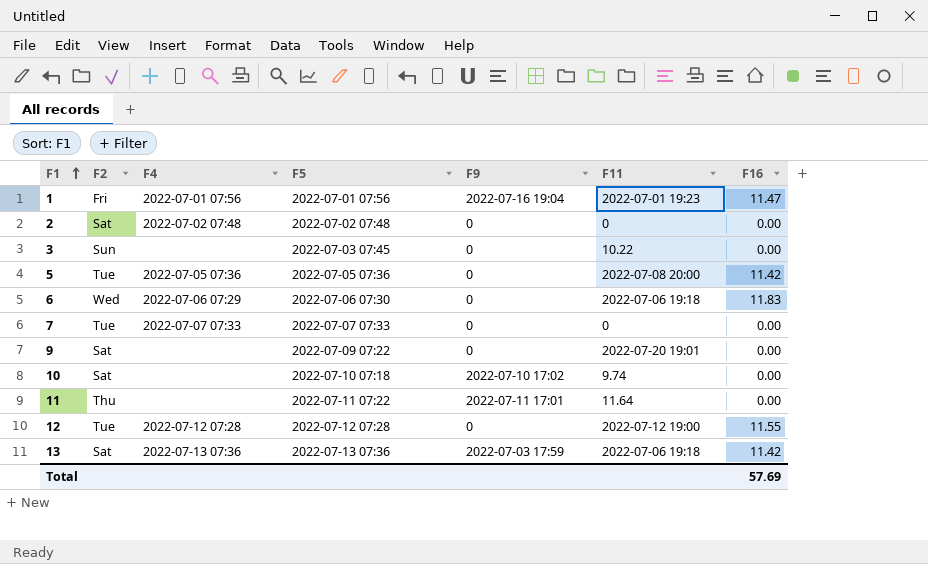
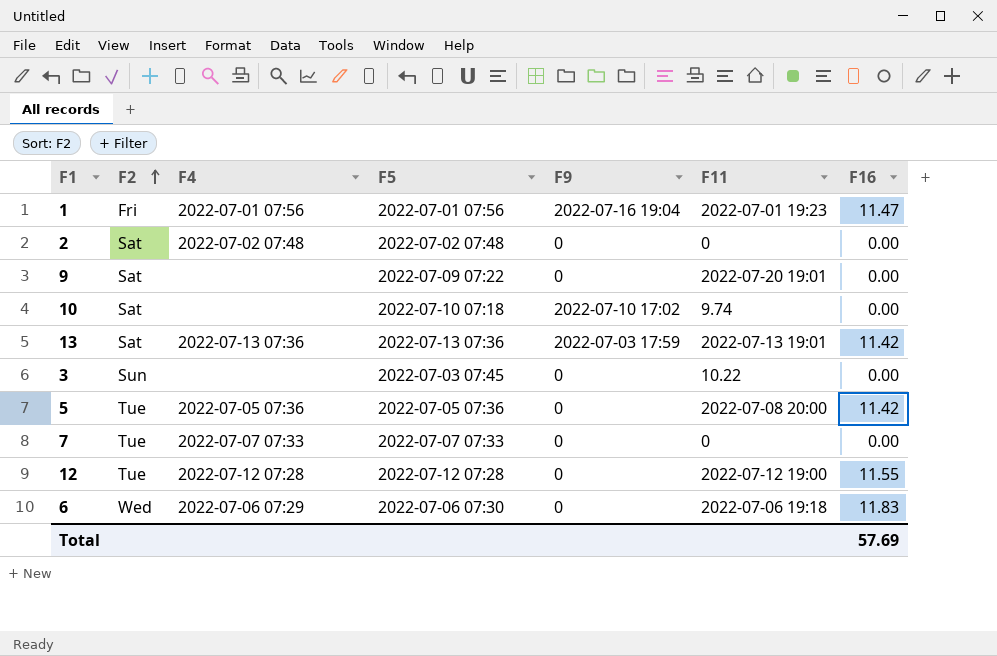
row order: F1 ascending -> F2 ascending
row 11: Thu | none | 2022-07-11 07:22 | 2022-07-11 17:01 | 11.64 | 0.00 -> none
13 | F11: 2022-07-06 19:18 -> 2022-07-13 19:01

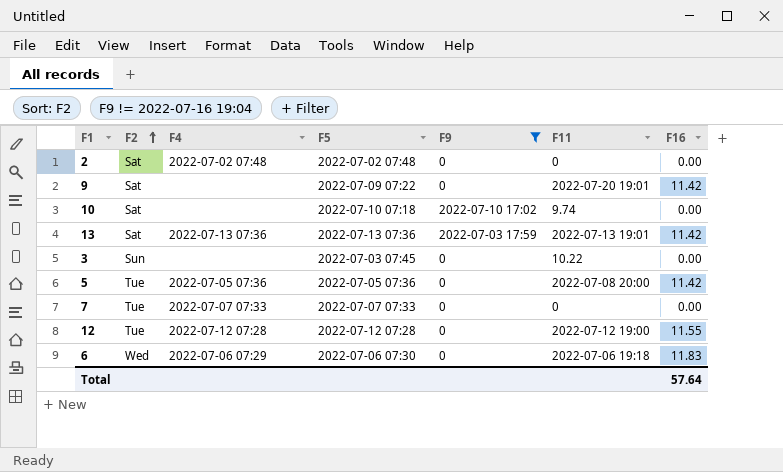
filter: none -> F9 != 2022-07-16 19:04
9 | F16: 0.00 -> 11.42
Total | F16: 57.69 -> 57.64

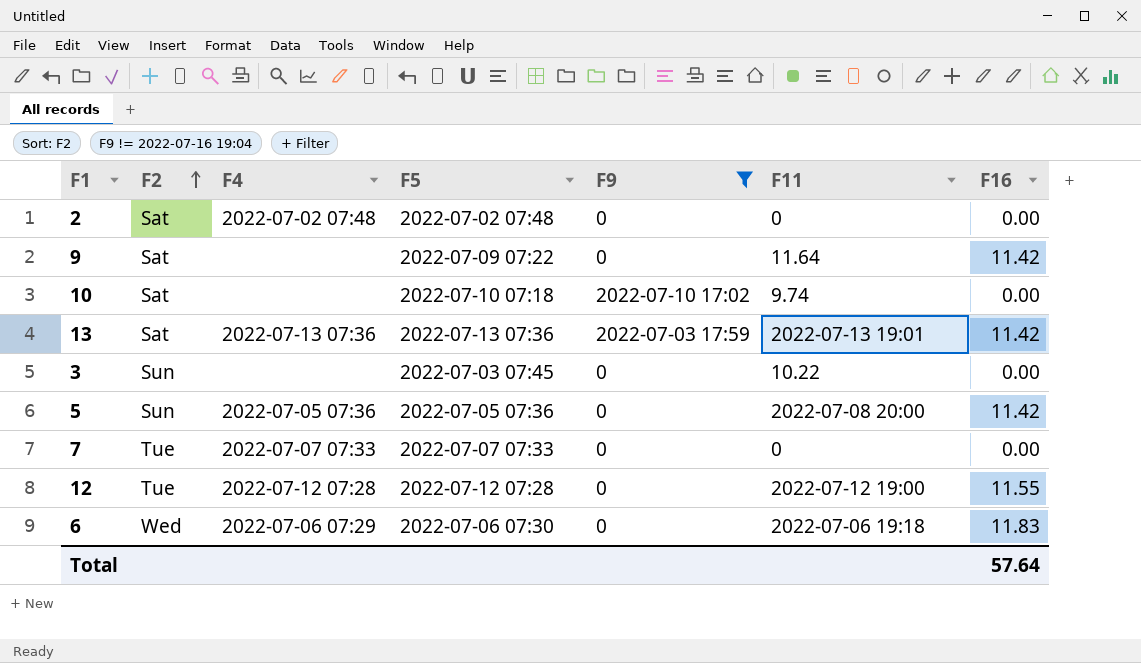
9 | F11: 2022-07-20 19:01 -> 11.64
5 | F2: Tue -> Sun

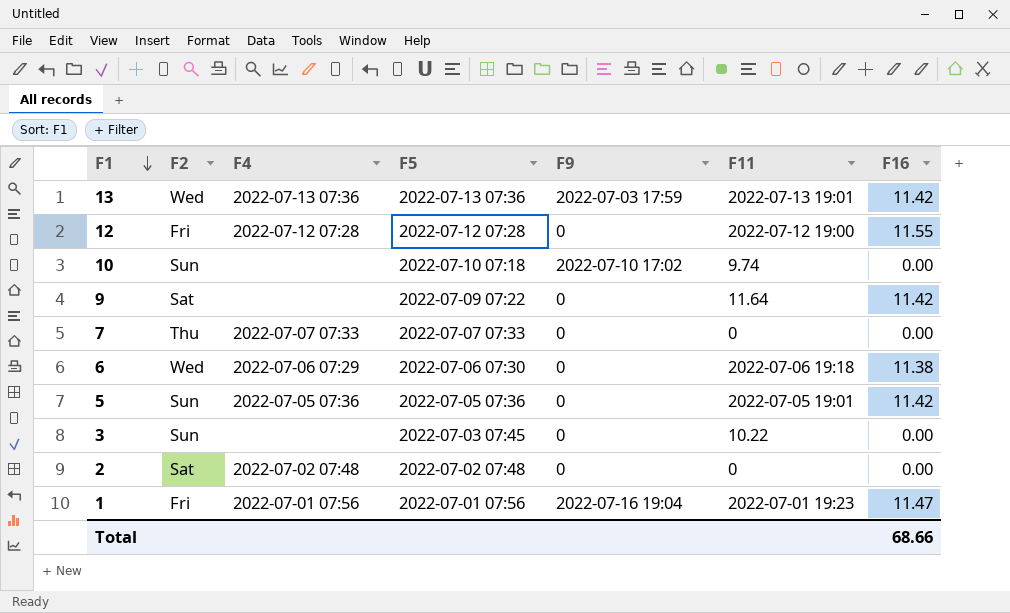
filter: F9 != 2022-07-16 19:04 -> none
row order: F2 ascending -> F1 descending
13 | F2: Sat -> Wed
12 | F2: Tue -> Fri
10 | F2: Sat -> Sun
7 | F2: Tue -> Thu
6 | F16: 11.83 -> 11.38
5 | F11: 2022-07-08 20:00 -> 2022-07-05 19:01
Total | F16: 57.64 -> 68.66

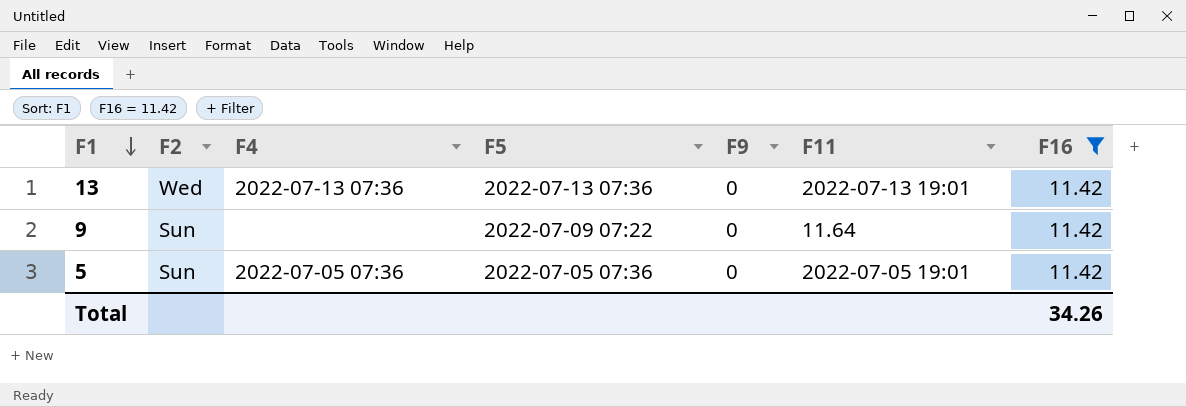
filter: none -> F16 = 11.42
13 | F9: 2022-07-03 17:59 -> 0
9 | F2: Sat -> Sun
Total | F16: 68.66 -> 34.26

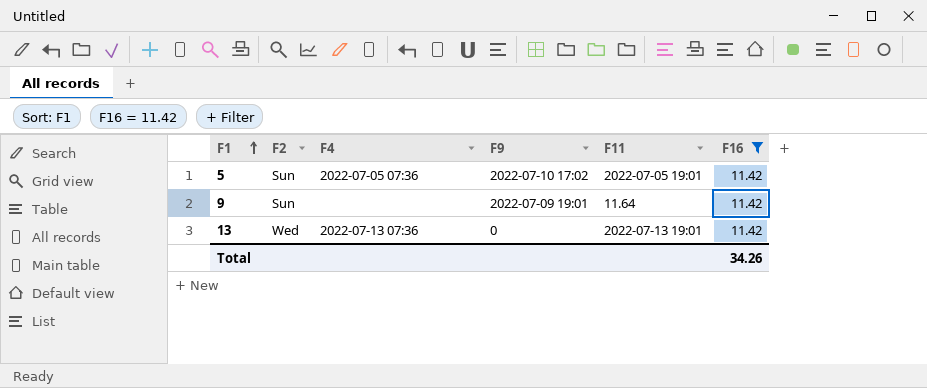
row order: F1 descending -> F1 ascending
column F5 | position: 4 -> none
5 | F9: 0 -> 2022-07-10 17:02
9 | F9: 0 -> 2022-07-09 19:01

